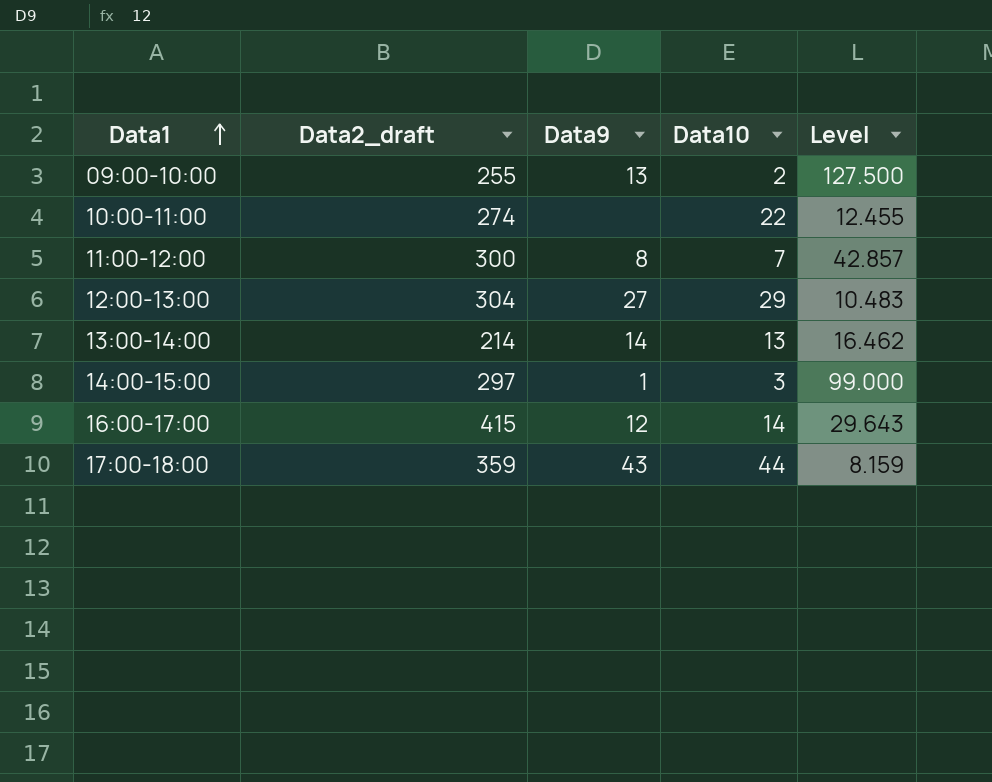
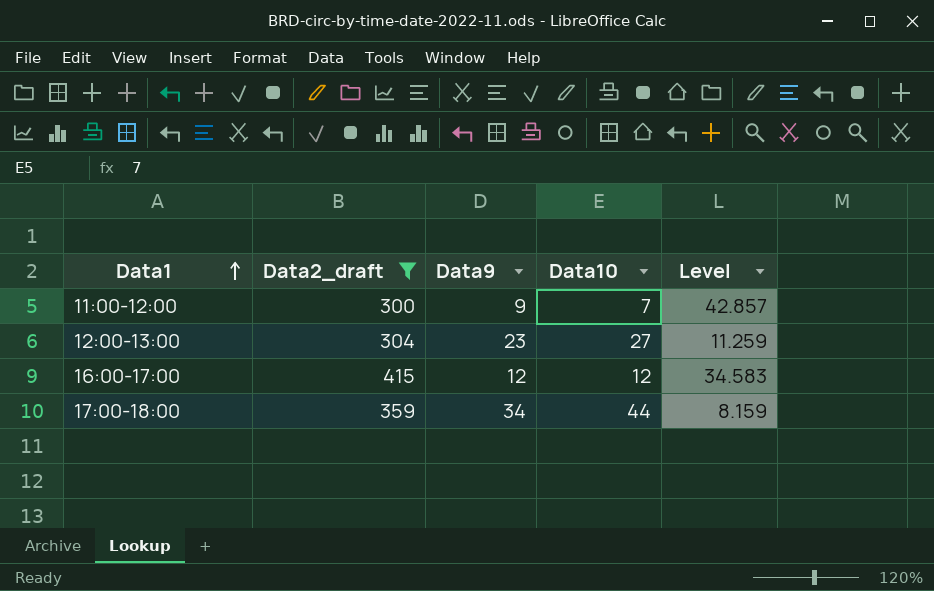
filter: none -> Data2_draft >= 300
11:00-12:00 | Data9: 8 -> 9
12:00-13:00 | Data9: 27 -> 23
12:00-13:00 | Data10: 29 -> 27
12:00-13:00 | Level: 10.483 -> 11.259
16:00-17:00 | Data10: 14 -> 12
16:00-17:00 | Level: 29.643 -> 34.583
17:00-18:00 | Data9: 43 -> 34

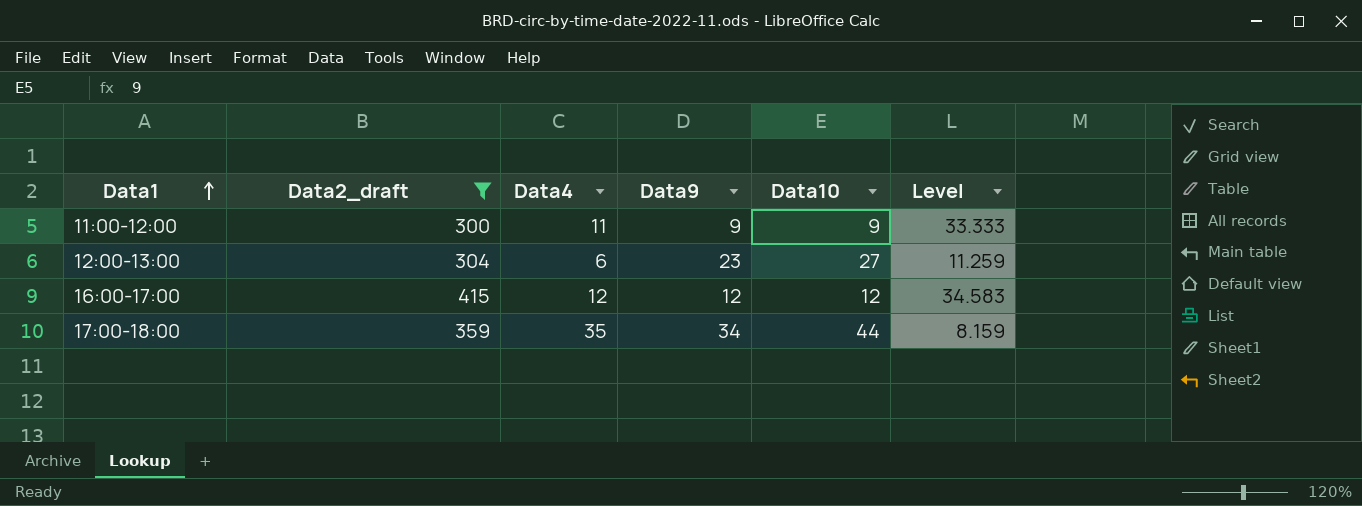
column Data4 | position: none -> 3
11:00-12:00 | Data10: 7 -> 9
11:00-12:00 | Level: 42.857 -> 33.333

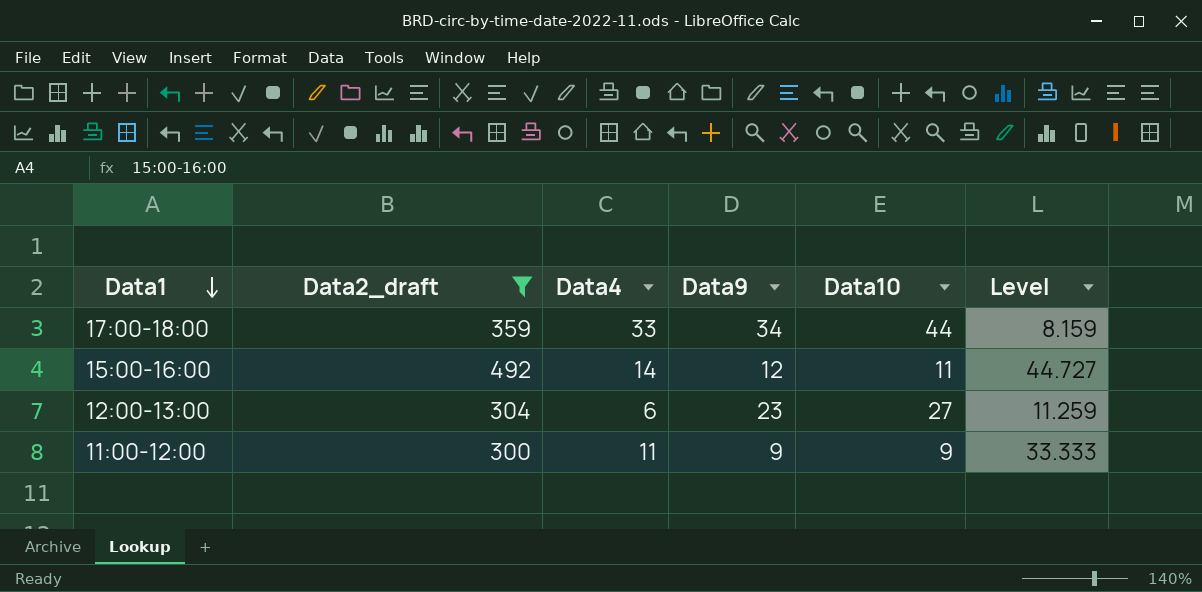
row order: Data1 ascending -> Data1 descending
row 16:00-17:00: 415 | 12 | 12 | 12 | 34.583 -> none
17:00-18:00 | Data4: 35 -> 33
row 15:00-16:00: none -> 492 | 14 | 12 | 11 | 44.727

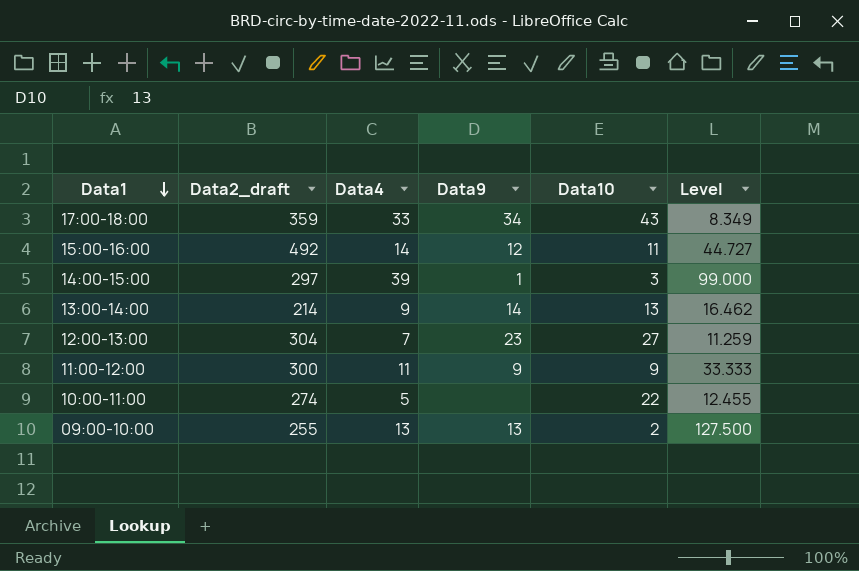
filter: Data2_draft >= 300 -> none
17:00-18:00 | Data10: 44 -> 43
17:00-18:00 | Level: 8.159 -> 8.349
12:00-13:00 | Data4: 6 -> 7

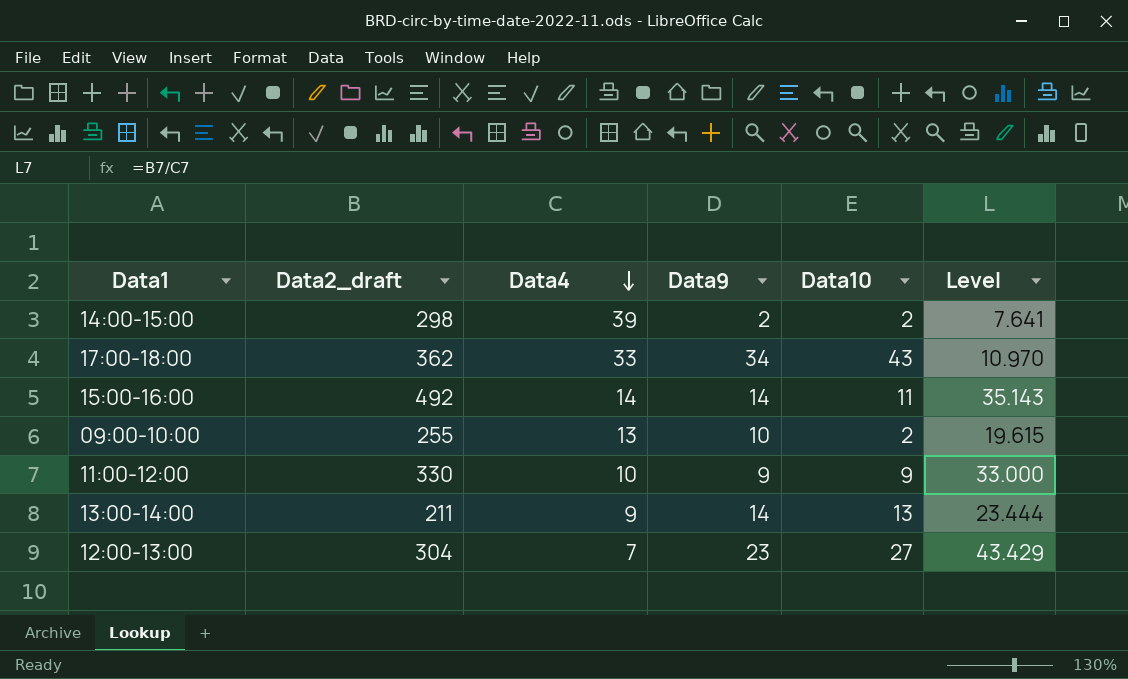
row order: Data1 descending -> Data4 descending
column Level | formula: [Data2_draft] / [Data10] -> [Data2_draft] / [Data4]
row 10:00-11:00: 274 | 5 | none | 22 | 12.455 -> none
14:00-15:00 | Data2_draft: 297 -> 298
14:00-15:00 | Data9: 1 -> 2
14:00-15:00 | Data10: 3 -> 2
17:00-18:00 | Data2_draft: 359 -> 362
15:00-16:00 | Data9: 12 -> 14
09:00-10:00 | Data9: 13 -> 10
11:00-12:00 | Data2_draft: 300 -> 330
11:00-12:00 | Data4: 11 -> 10
13:00-14:00 | Data2_draft: 214 -> 211

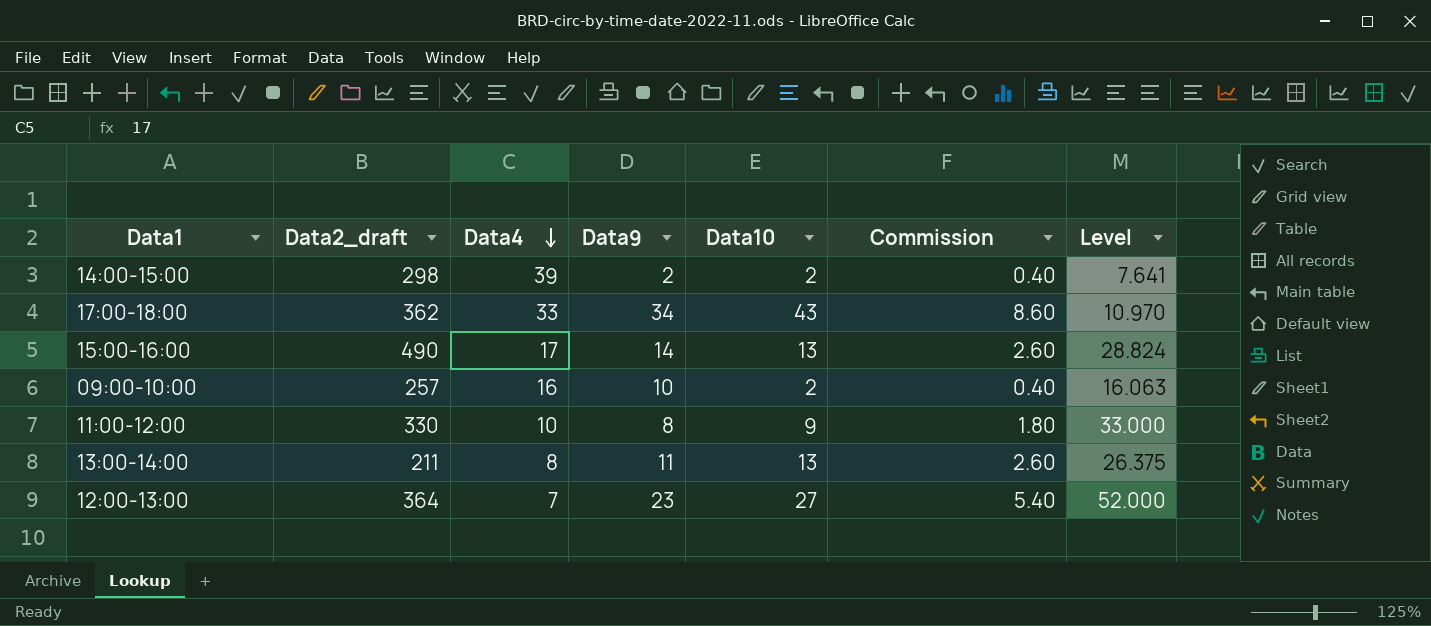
column Commission | formula: none -> [Data10] * 0.2
15:00-16:00 | Data2_draft: 492 -> 490
15:00-16:00 | Data4: 14 -> 17
15:00-16:00 | Data10: 11 -> 13
15:00-16:00 | Level: 35.143 -> 28.824
09:00-10:00 | Data2_draft: 255 -> 257
09:00-10:00 | Data4: 13 -> 16
09:00-10:00 | Level: 19.615 -> 16.063
11:00-12:00 | Data9: 9 -> 8
13:00-14:00 | Data4: 9 -> 8
13:00-14:00 | Data9: 14 -> 11
13:00-14:00 | Level: 23.444 -> 26.375
12:00-13:00 | Data2_draft: 304 -> 364
12:00-13:00 | Level: 43.429 -> 52.000

